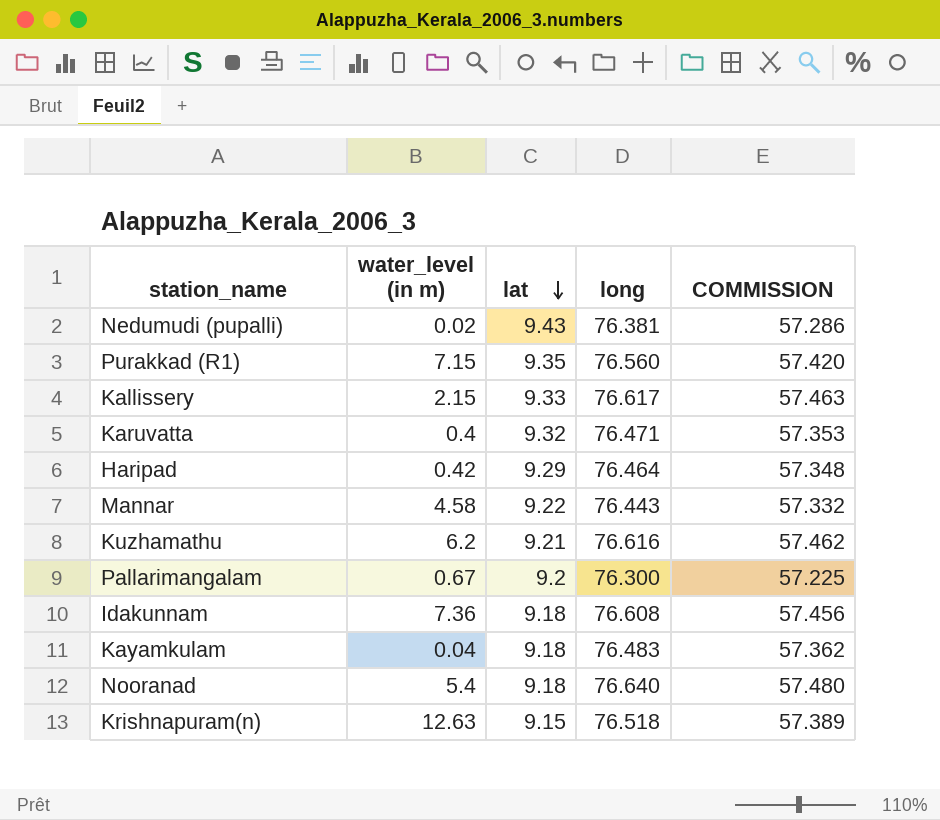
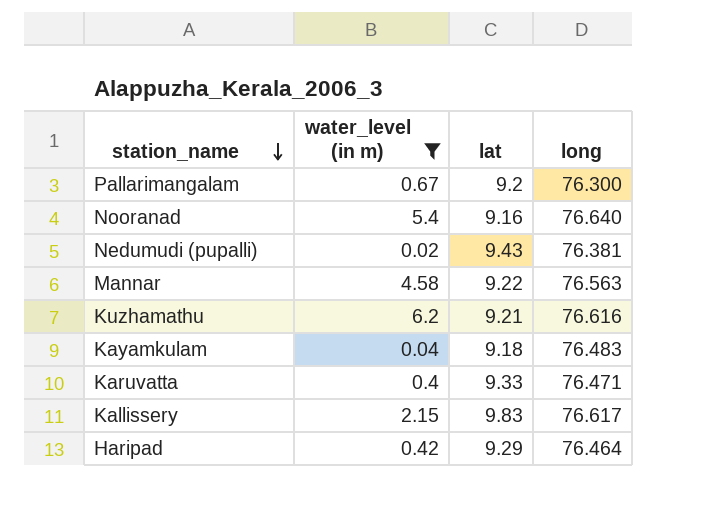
filter: none -> water_level (in m) <= 6.2
row order: lat descending -> station_name descending
column COMMISSION | formula: [long] * 0.75 -> none
Nooranad | lat: 9.18 -> 9.16
Mannar | long: 76.443 -> 76.563
Karuvatta | lat: 9.32 -> 9.33
Kallissery | lat: 9.33 -> 9.83

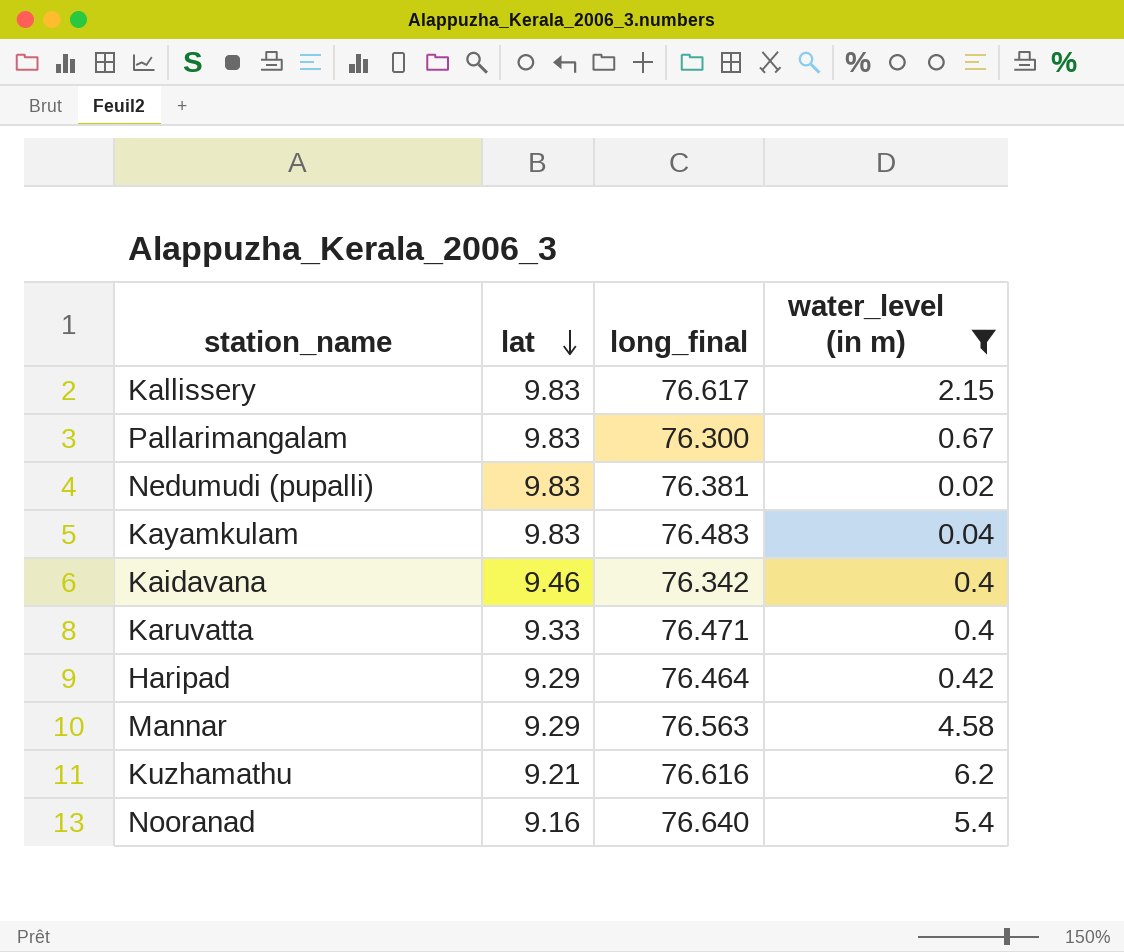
row order: station_name descending -> lat descending
column name: long -> long_final
column water_level (in m) | position: 2 -> 4
Pallarimangalam | lat: 9.2 -> 9.83
Nedumudi (pupalli) | lat: 9.43 -> 9.83
Kayamkulam | lat: 9.18 -> 9.83
row Kaidavana: none -> 9.46 | 76.342 | 0.4
Mannar | lat: 9.22 -> 9.29

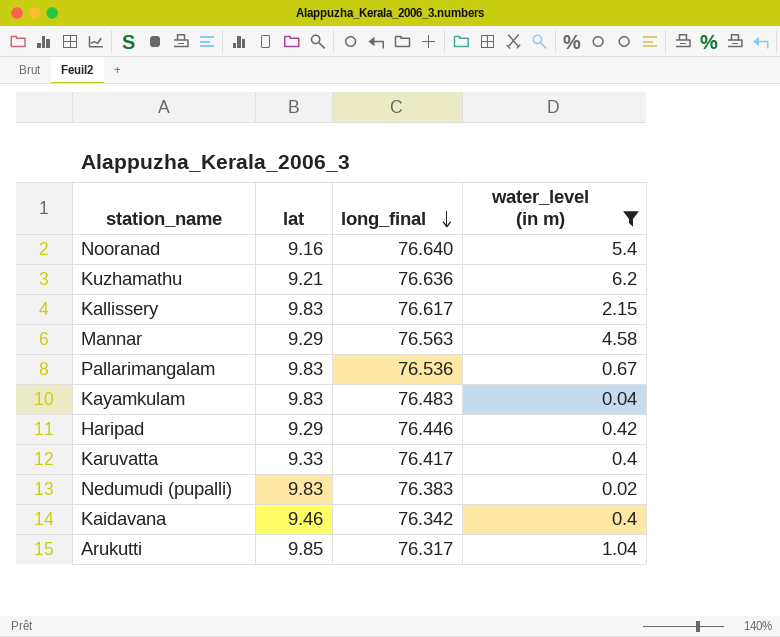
row order: lat descending -> long_final descending
Kuzhamathu | long_final: 76.616 -> 76.636
Pallarimangalam | long_final: 76.300 -> 76.536
Haripad | long_final: 76.464 -> 76.446
Karuvatta | long_final: 76.471 -> 76.417
Nedumudi (pupalli) | long_final: 76.381 -> 76.383
row Arukutti: none -> 9.85 | 76.317 | 1.04

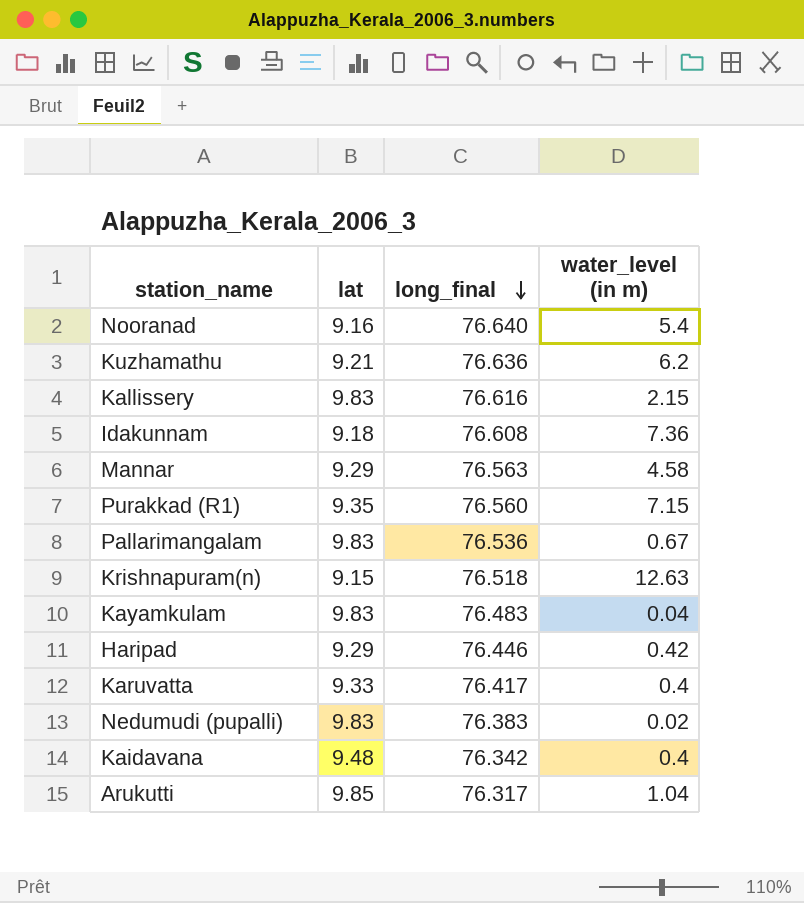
filter: water_level (in m) <= 6.2 -> none
Kallissery | long_final: 76.617 -> 76.616
Kaidavana | lat: 9.46 -> 9.48

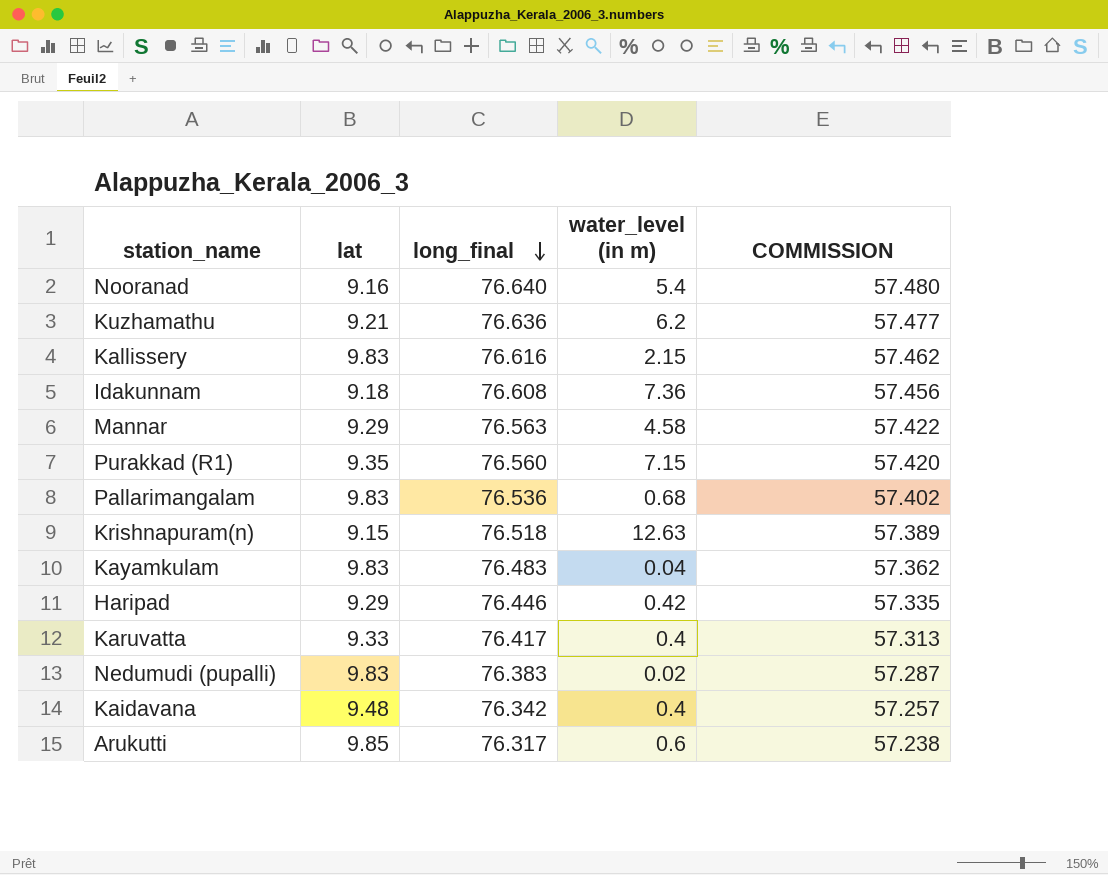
column COMMISSION | formula: none -> [long_final] * 0.75
Pallarimangalam | water_level (in m): 0.67 -> 0.68
Arukutti | water_level (in m): 1.04 -> 0.6

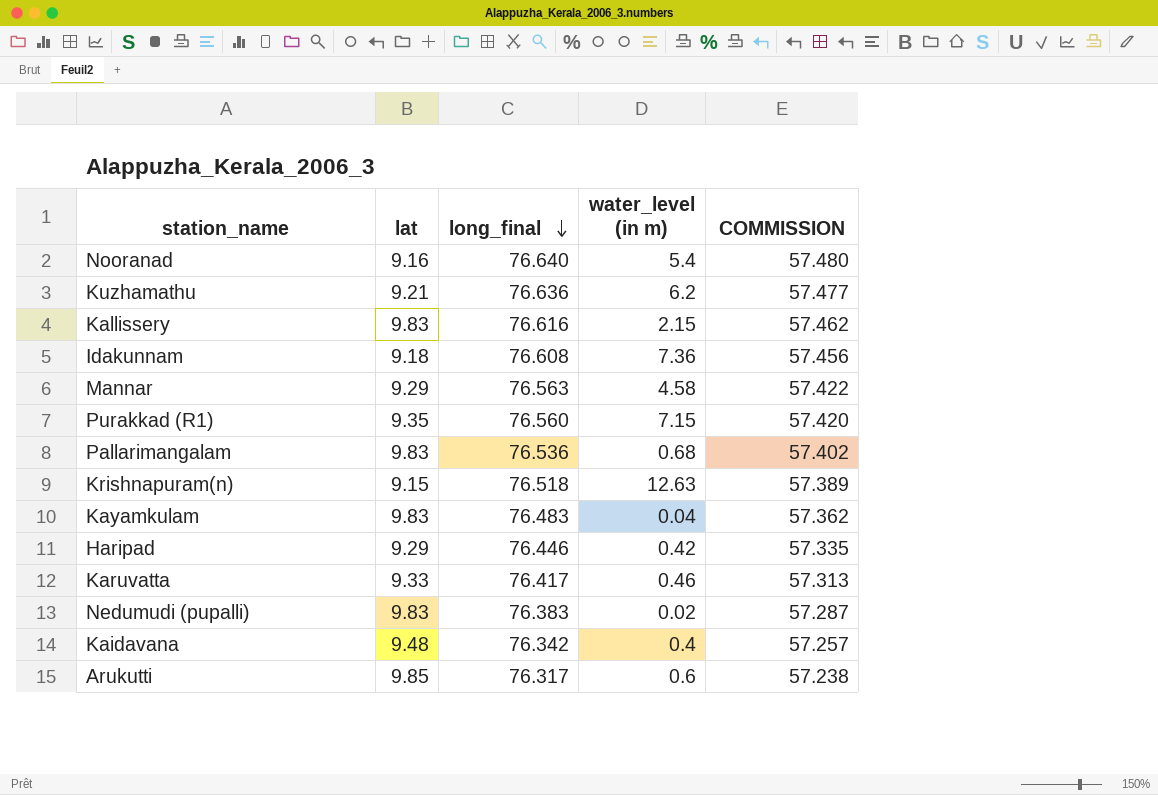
Karuvatta | water_level (in m): 0.4 -> 0.46

